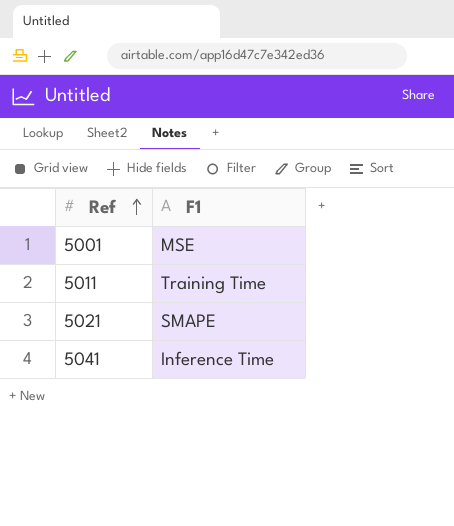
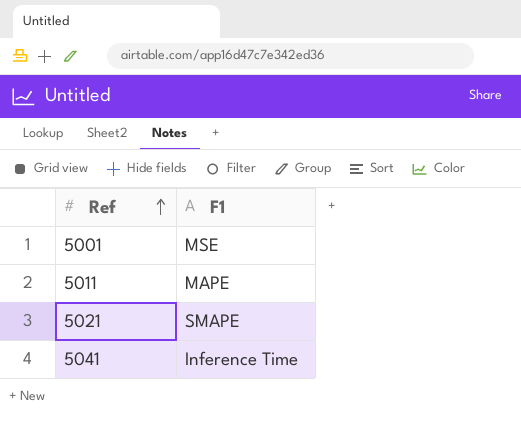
5011 | F1: Training Time -> MAPE

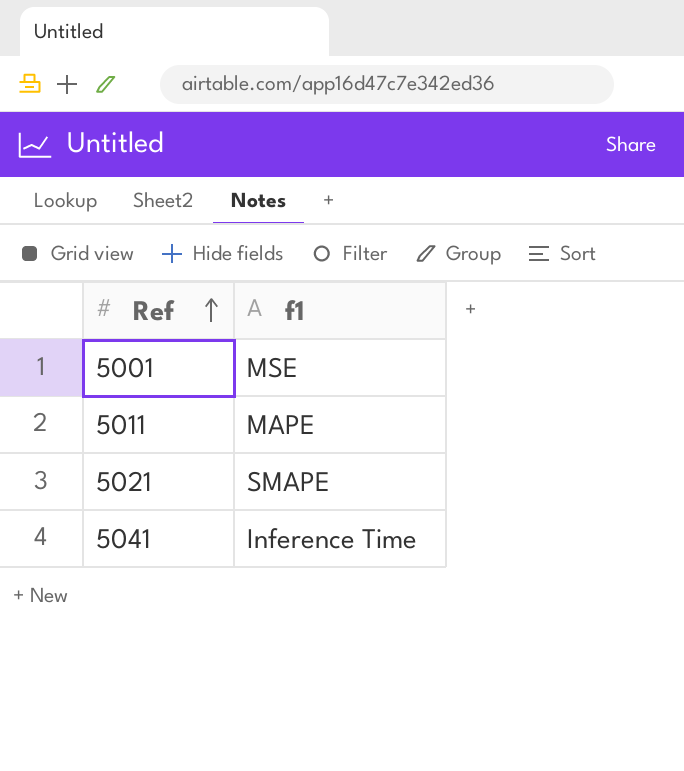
column name: F1 -> f1

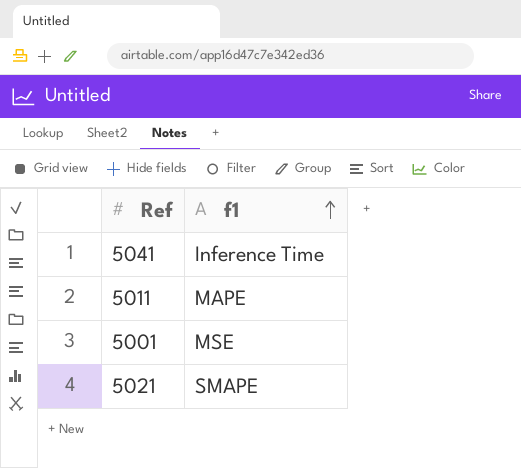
row order: Ref ascending -> f1 ascending

